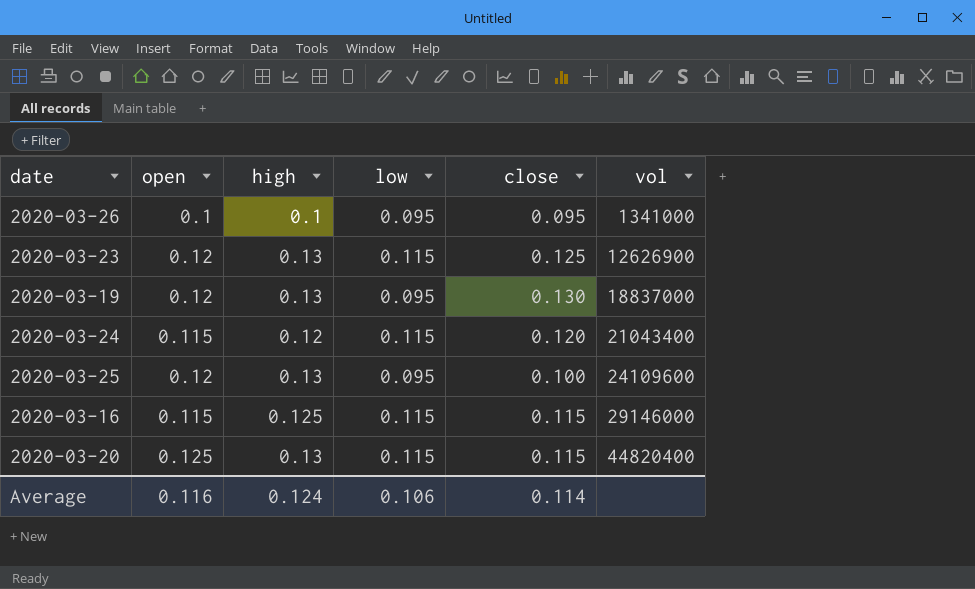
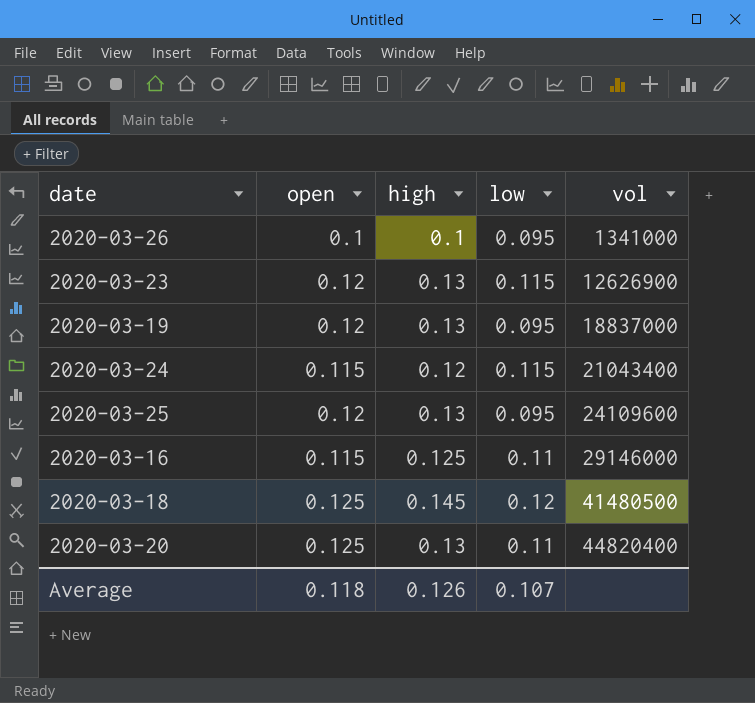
column close | position: 5 -> none
2020-03-16 | low: 0.115 -> 0.11
row 2020-03-18: none -> 0.125 | 0.145 | 0.12 | 41480500
2020-03-20 | low: 0.115 -> 0.11
Average | open: 0.116 -> 0.118
Average | high: 0.124 -> 0.126
Average | low: 0.106 -> 0.107

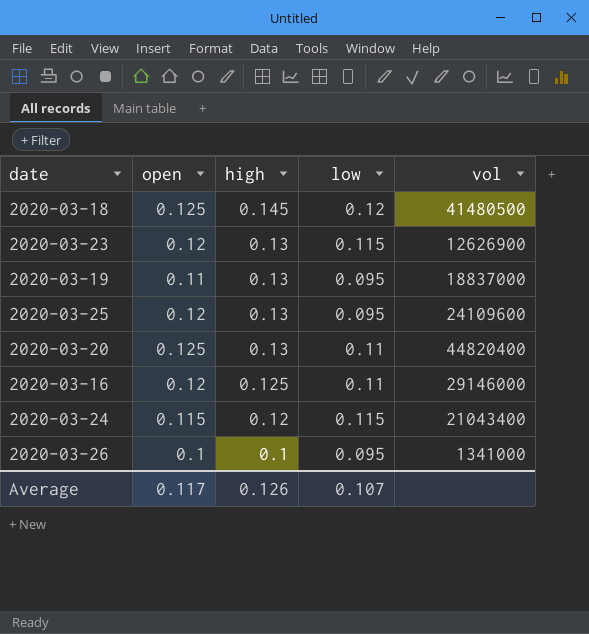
row order: vol ascending -> high descending
2020-03-19 | open: 0.12 -> 0.11
2020-03-16 | open: 0.115 -> 0.12
Average | open: 0.118 -> 0.117

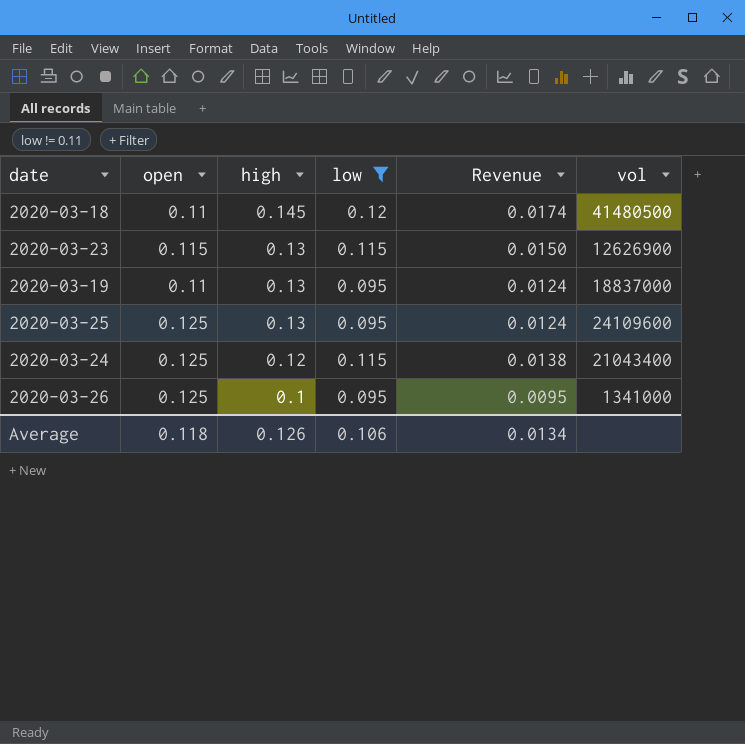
filter: none -> low != 0.11
column Revenue | formula: none -> [high] * [low]
2020-03-18 | open: 0.125 -> 0.11
2020-03-23 | open: 0.12 -> 0.115
2020-03-25 | open: 0.12 -> 0.125
2020-03-24 | open: 0.115 -> 0.125
2020-03-26 | open: 0.1 -> 0.125
Average | open: 0.117 -> 0.118
Average | low: 0.107 -> 0.106

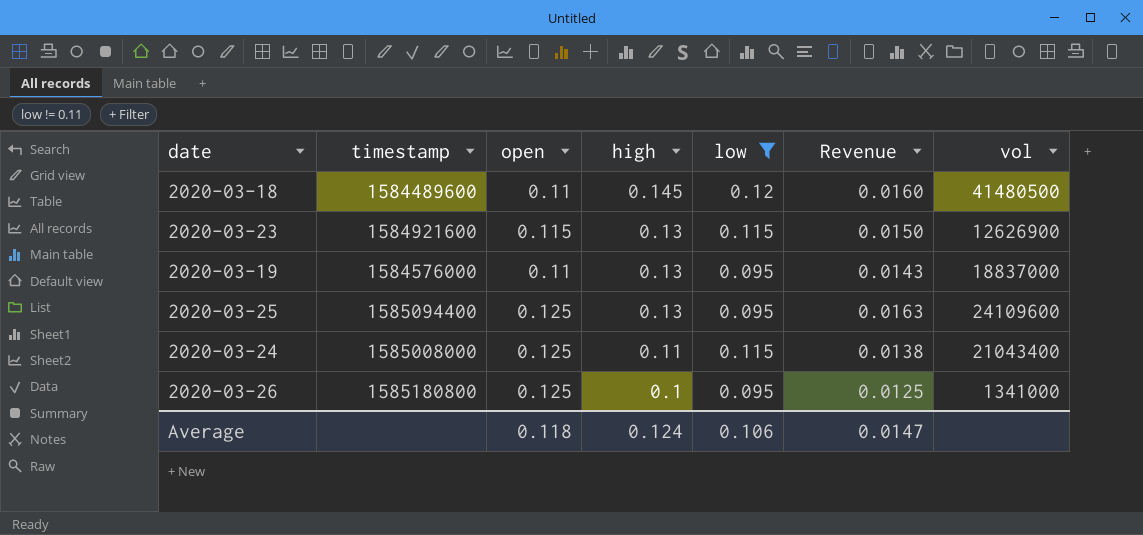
column timestamp | position: none -> 2
column Revenue | formula: [high] * [low] -> [open] * [high]
2020-03-24 | high: 0.12 -> 0.11
Average | high: 0.126 -> 0.124
Average | Revenue: 0.0134 -> 0.0147

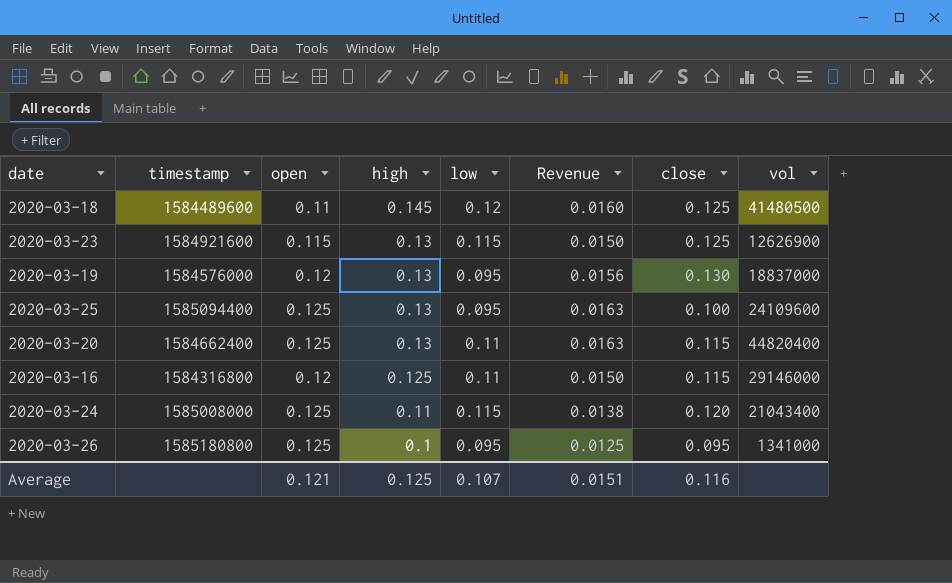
filter: low != 0.11 -> none
column close | position: none -> 7
2020-03-19 | open: 0.11 -> 0.12
2020-03-19 | Revenue: 0.0143 -> 0.0156
Average | open: 0.118 -> 0.121
Average | high: 0.124 -> 0.125
Average | low: 0.106 -> 0.107
Average | Revenue: 0.0147 -> 0.0151

